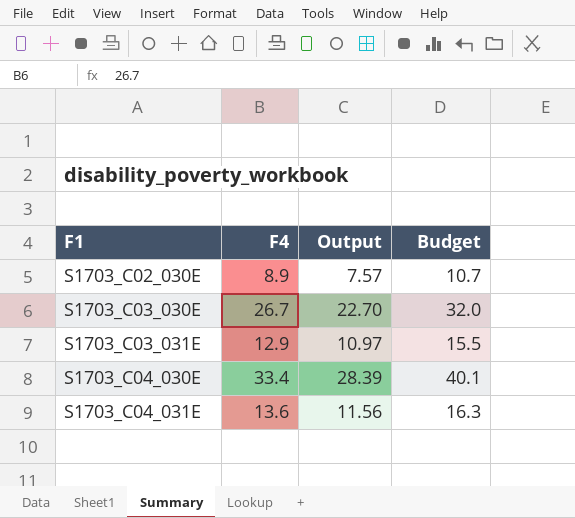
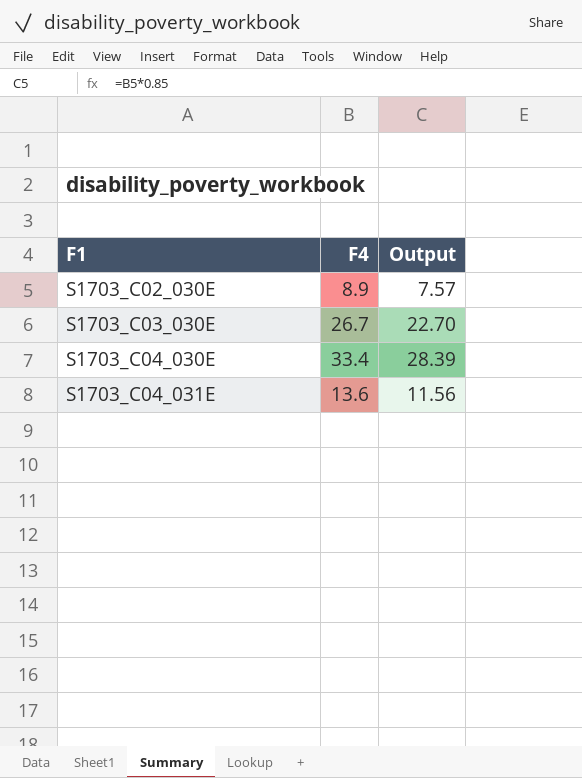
column Budget | formula: [F4] * 1.2 -> none
row S1703_C03_031E: 12.9 | 10.97 | 15.5 -> none

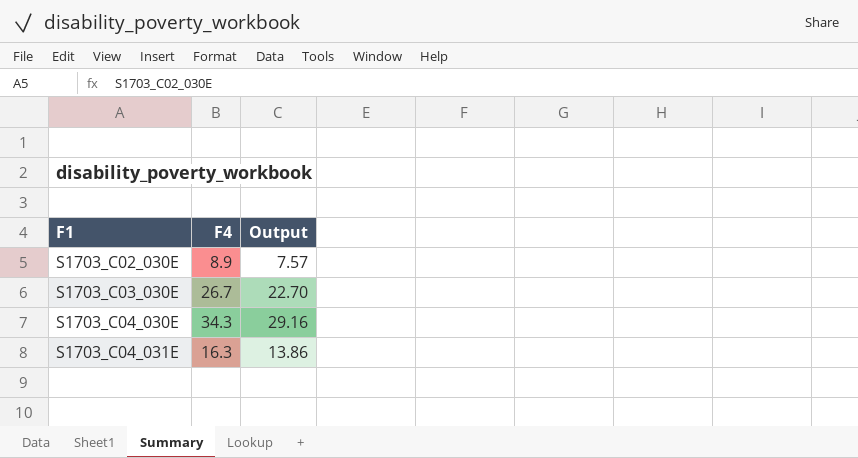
S1703_C04_030E | F4: 33.4 -> 34.3
S1703_C04_030E | Output: 28.39 -> 29.16
S1703_C04_031E | F4: 13.6 -> 16.3
S1703_C04_031E | Output: 11.56 -> 13.86

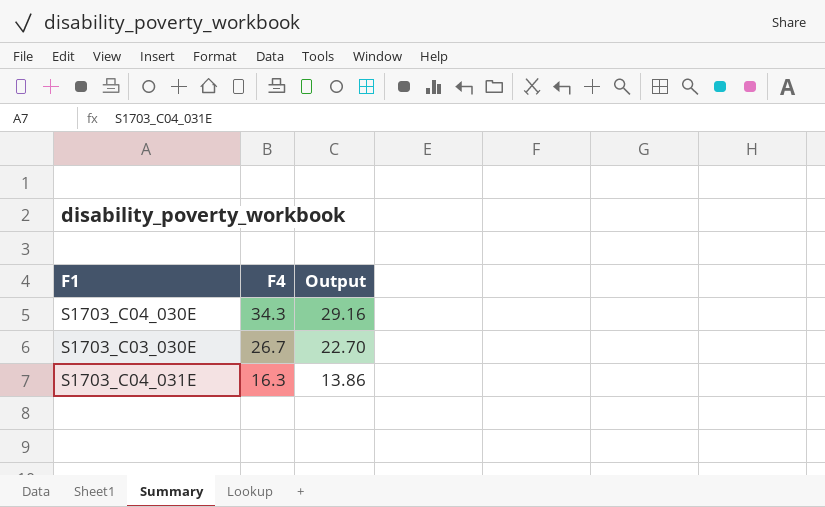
row order: F1 ascending -> F4 descending
row S1703_C02_030E: 8.9 | 7.57 -> none

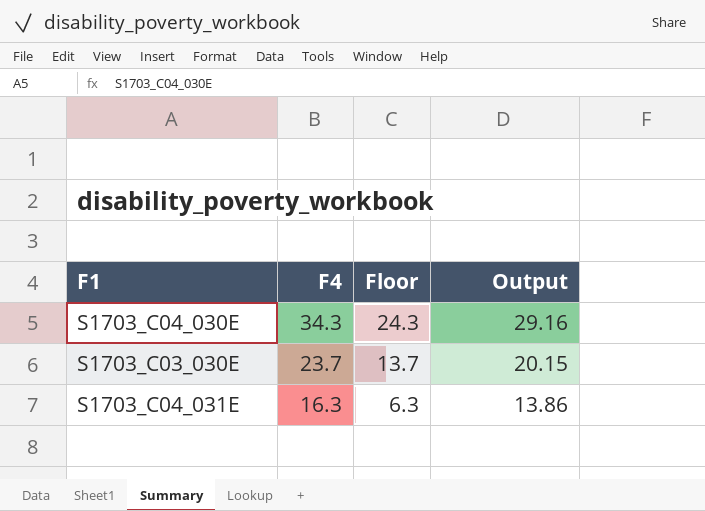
column Floor | formula: none -> [F4] - 10
S1703_C03_030E | F4: 26.7 -> 23.7
S1703_C03_030E | Output: 22.70 -> 20.15

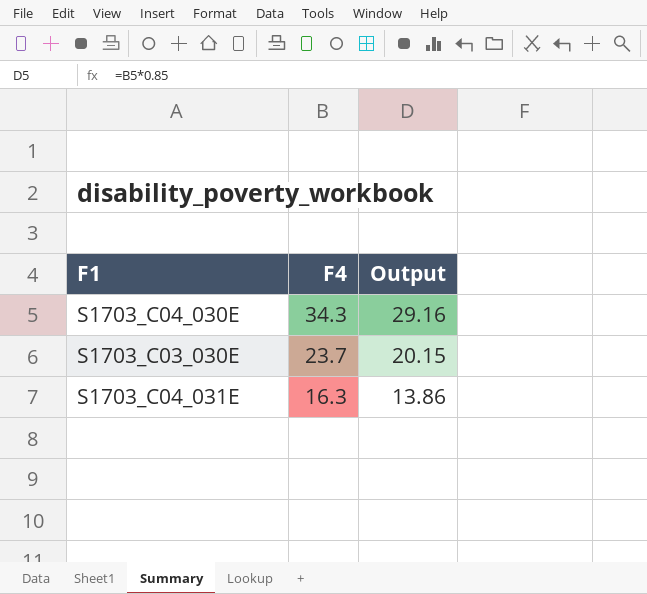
column Floor | formula: [F4] - 10 -> none

